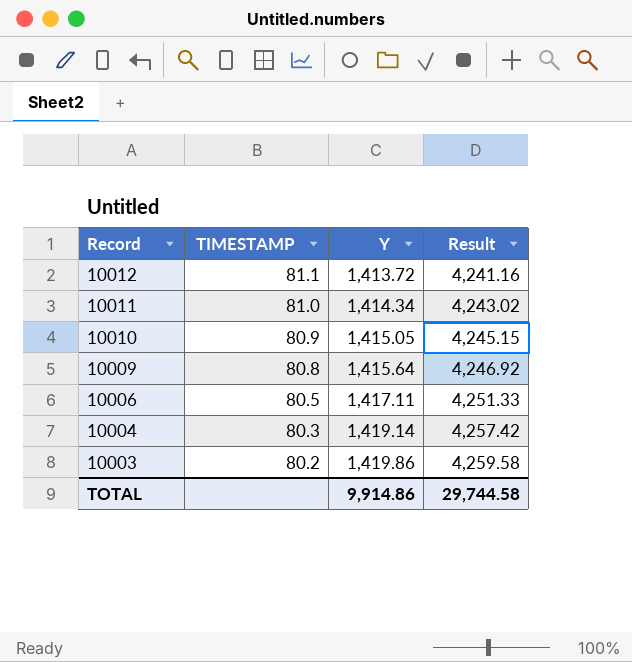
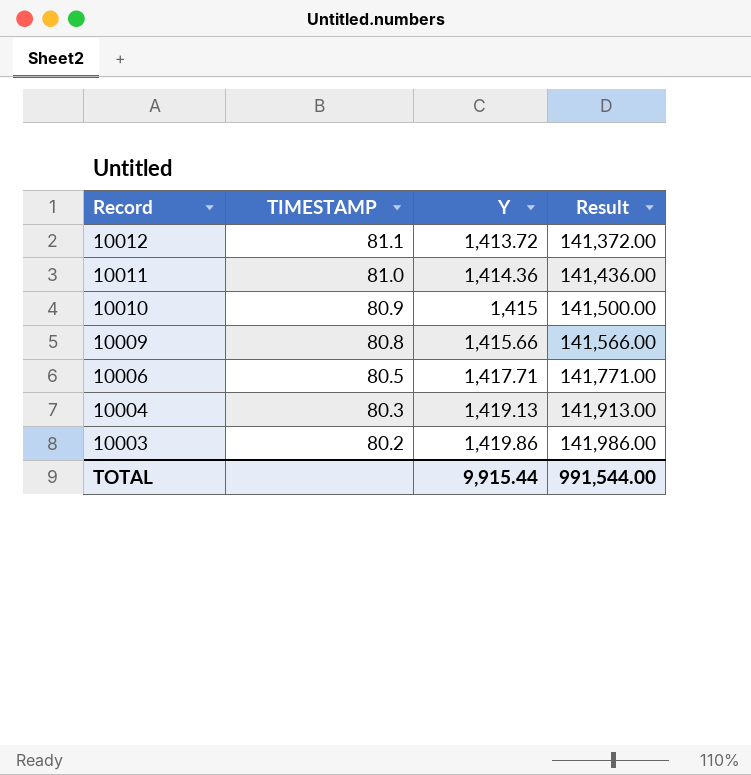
column Result | formula: [Y] * 3 -> [Y] * 100
10011 | Y: 1,414.34 -> 1,414.36
10010 | Y: 1,415.05 -> 1,415
10009 | Y: 1,415.64 -> 1,415.66
10006 | Y: 1,417.11 -> 1,417.71
10004 | Y: 1,419.14 -> 1,419.13
TOTAL | Y: 9,914.86 -> 9,915.44
TOTAL | Result: 29,744.58 -> 991,544.00

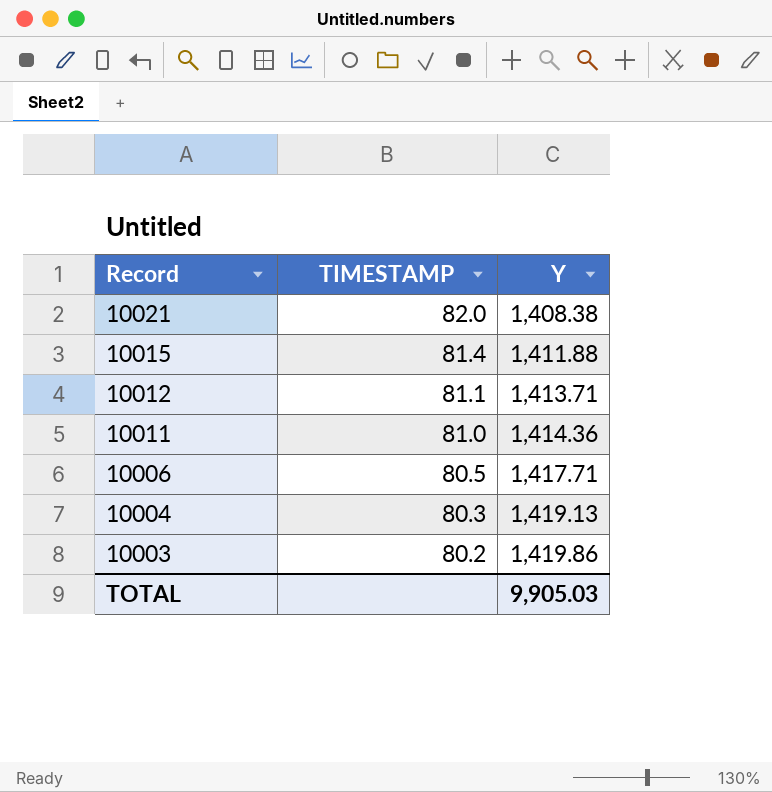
column Result | formula: [Y] * 100 -> none
row 10010: 80.9 | 1,415 | 141,500.00 -> none
row 10009: 80.8 | 1,415.66 | 141,566.00 -> none
row 10021: none -> 82.0 | 1,408.38
row 10015: none -> 81.4 | 1,411.88
10012 | Y: 1,413.72 -> 1,413.71
TOTAL | Y: 9,915.44 -> 9,905.03

